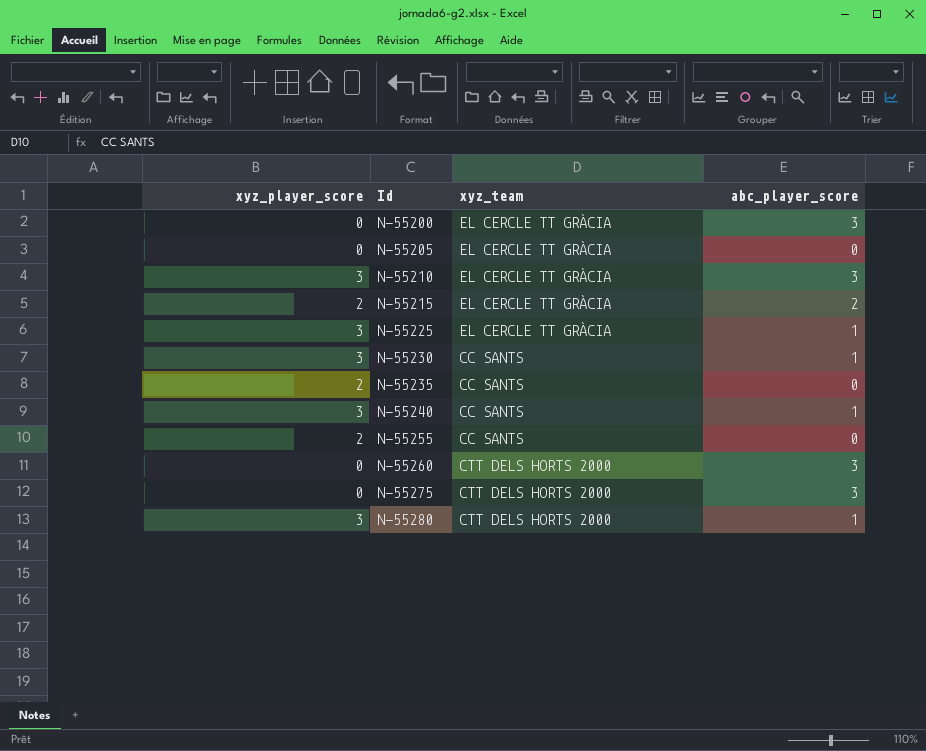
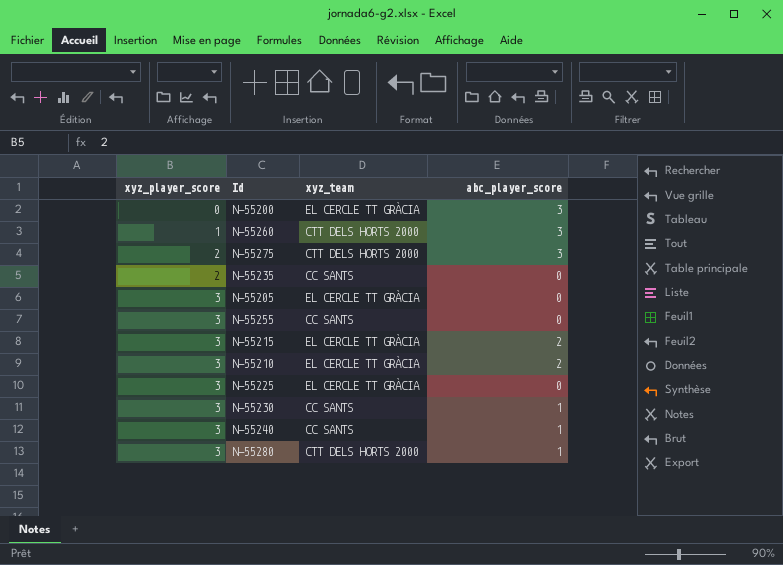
row order: Id ascending -> xyz_player_score ascending
N-55260 | xyz_player_score: 0 -> 1
N-55275 | xyz_player_score: 0 -> 2
N-55205 | xyz_player_score: 0 -> 3
N-55255 | xyz_player_score: 2 -> 3
N-55215 | xyz_player_score: 2 -> 3
N-55210 | abc_player_score: 3 -> 2
N-55225 | abc_player_score: 1 -> 0

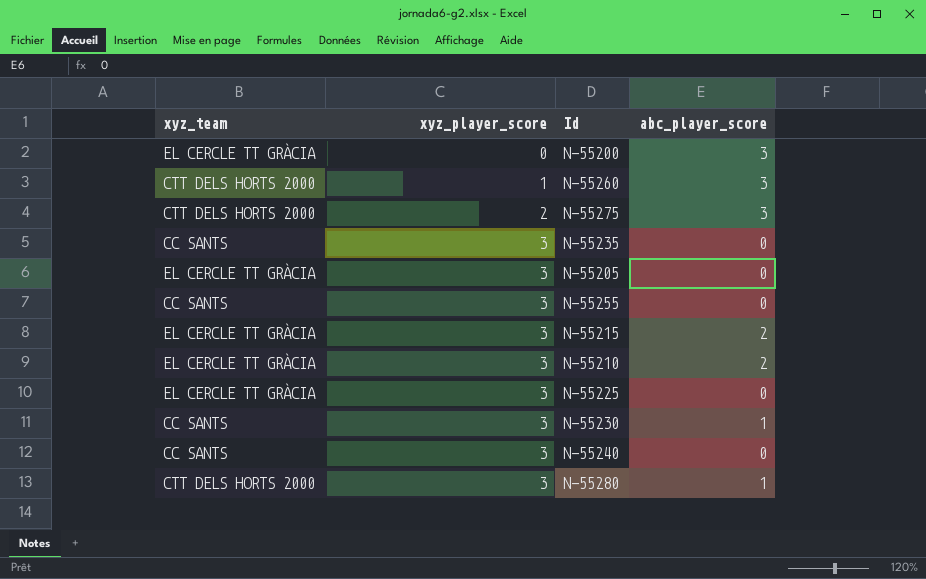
column xyz_team | position: 3 -> 1
N-55235 | xyz_player_score: 2 -> 3
N-55240 | abc_player_score: 1 -> 0

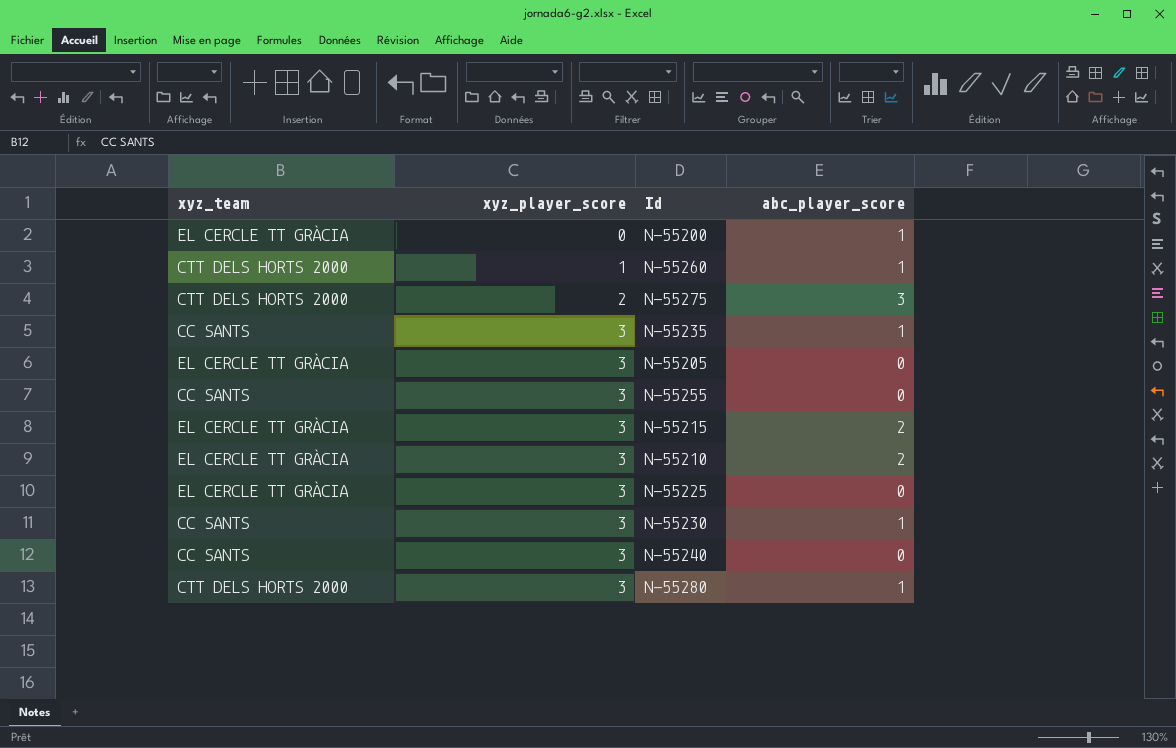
N-55200 | abc_player_score: 3 -> 1
N-55260 | abc_player_score: 3 -> 1
N-55235 | abc_player_score: 0 -> 1

